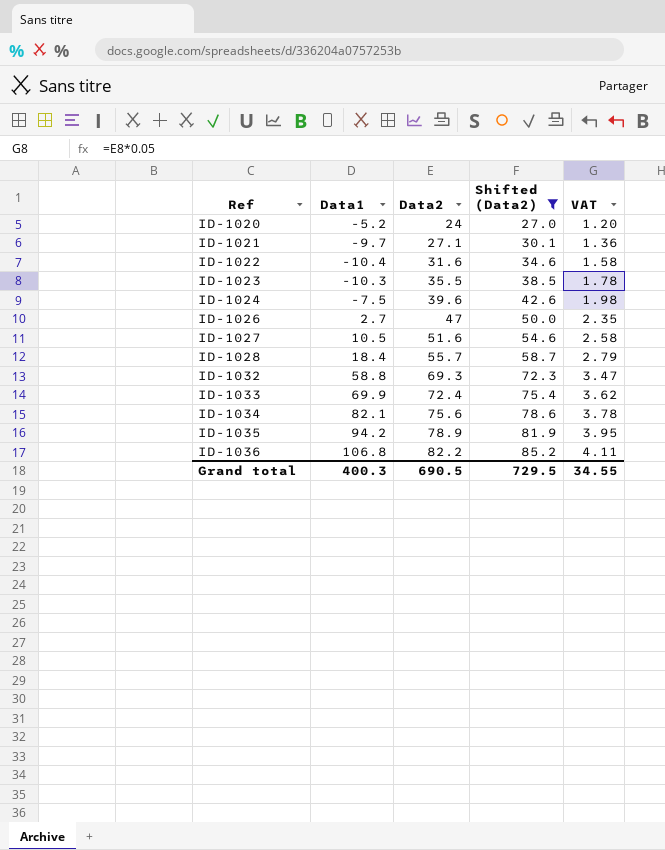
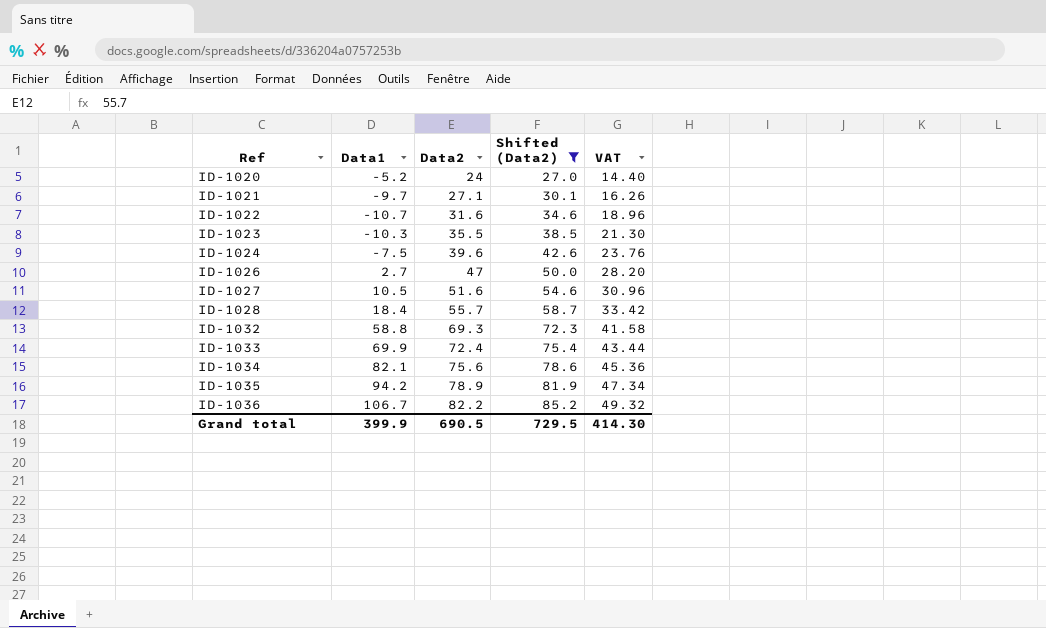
column VAT | formula: [Data2] * 0.05 -> [Data2] * 0.6
ID-1022 | Data1: -10.4 -> -10.7
ID-1036 | Data1: 106.8 -> 106.7
Grand total | Data1: 400.3 -> 399.9
Grand total | VAT: 34.55 -> 414.30

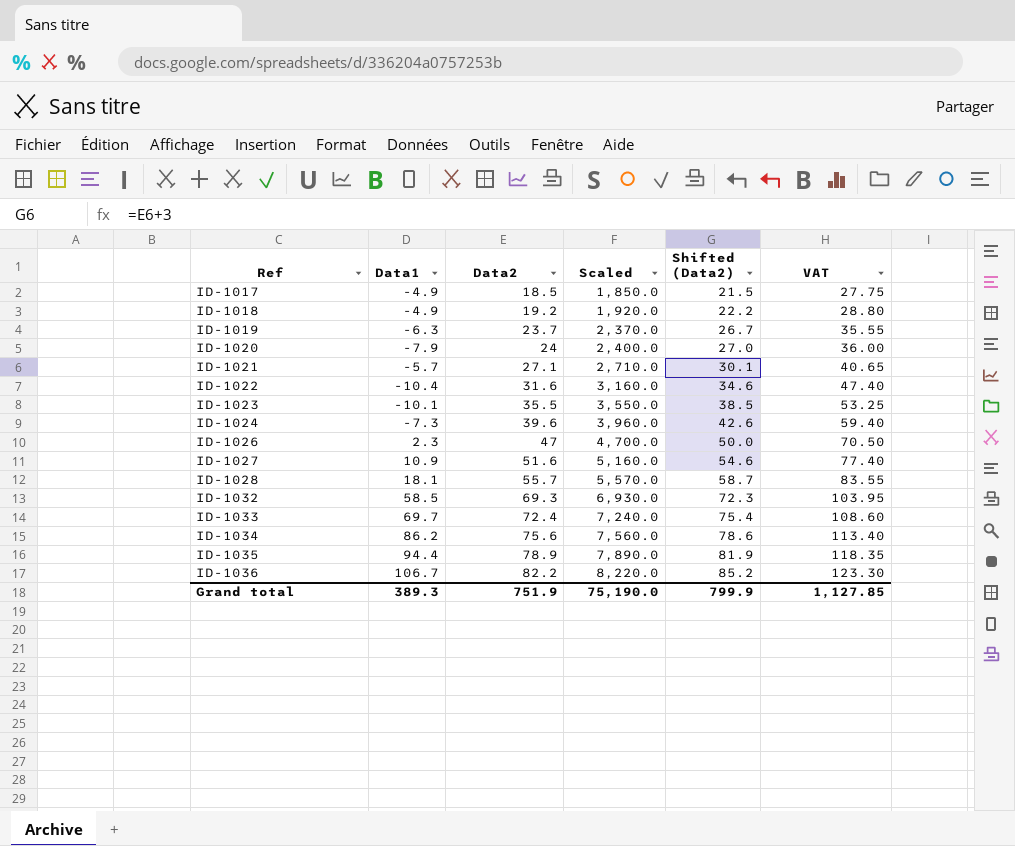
filter: Shifted (Data2) >= 27.0 -> none
column Scaled | formula: none -> [Data2] * 100
column VAT | formula: [Data2] * 0.6 -> [Data2] * 1.5
ID-1020 | Data1: -5.2 -> -7.9
ID-1021 | Data1: -9.7 -> -5.7
ID-1022 | Data1: -10.7 -> -10.4
ID-1023 | Data1: -10.3 -> -10.1
ID-1024 | Data1: -7.5 -> -7.3
ID-1026 | Data1: 2.7 -> 2.3
ID-1027 | Data1: 10.5 -> 10.9
ID-1028 | Data1: 18.4 -> 18.1
ID-1032 | Data1: 58.8 -> 58.5
ID-1033 | Data1: 69.9 -> 69.7
ID-1034 | Data1: 82.1 -> 86.2
ID-1035 | Data1: 94.2 -> 94.4
Grand total | Data1: 399.9 -> 389.3
Grand total | Data2: 690.5 -> 751.9
Grand total | Shifted (Data2): 729.5 -> 799.9
Grand total | VAT: 414.30 -> 1,127.85

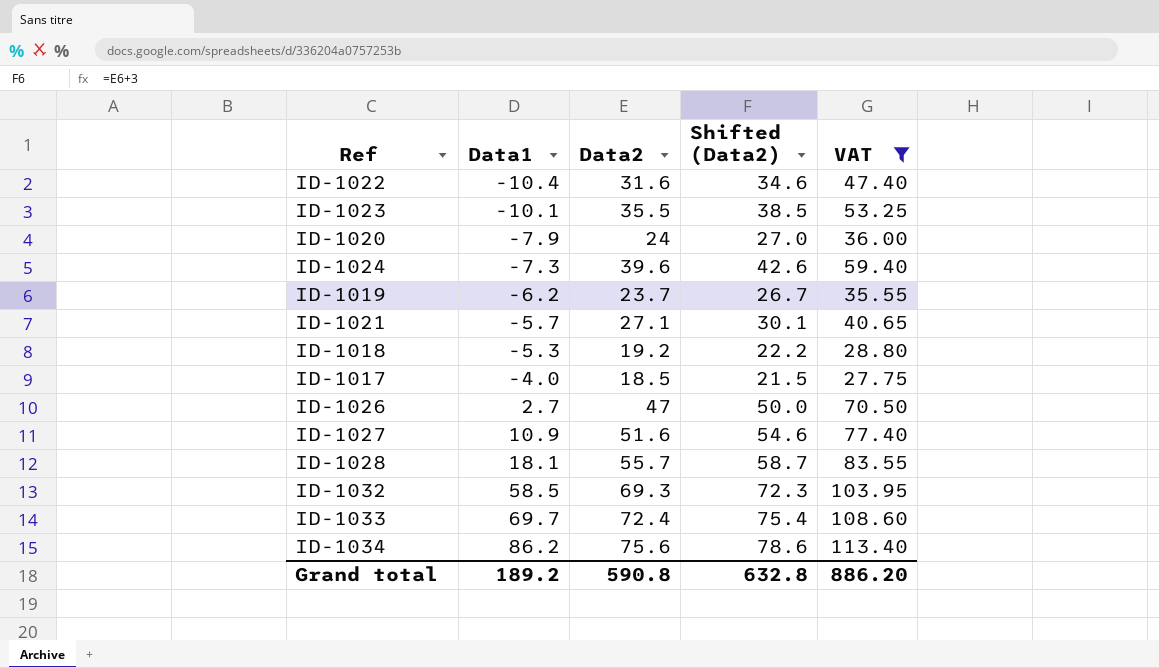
filter: none -> VAT <= 113.40
row order: Ref ascending -> Data1 ascending
column Scaled | formula: [Data2] * 100 -> none
ID-1019 | Data1: -6.3 -> -6.2
ID-1018 | Data1: -4.9 -> -5.3
ID-1017 | Data1: -4.9 -> -4.0
ID-1026 | Data1: 2.3 -> 2.7
Grand total | Data1: 389.3 -> 189.2
Grand total | Data2: 751.9 -> 590.8
Grand total | Shifted (Data2): 799.9 -> 632.8
Grand total | VAT: 1,127.85 -> 886.20

